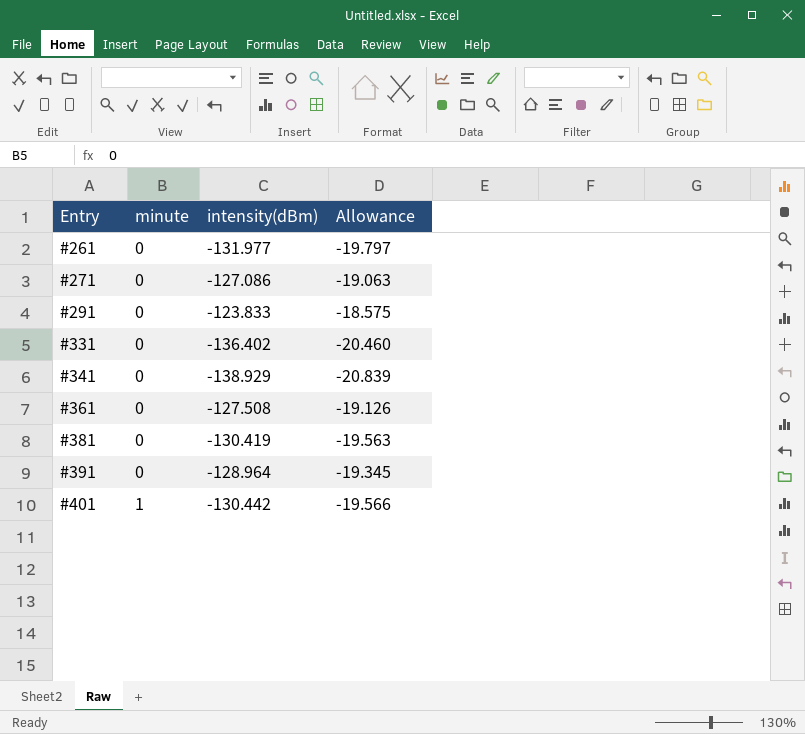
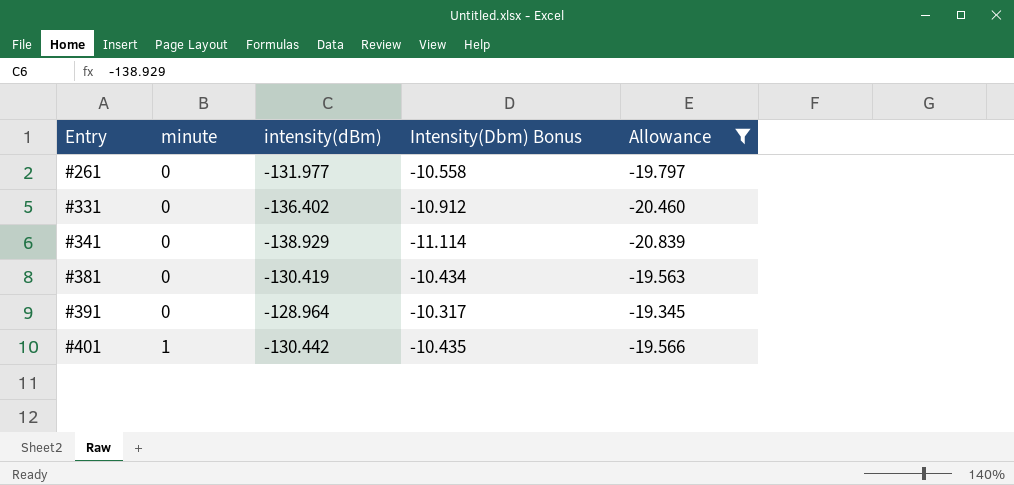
filter: none -> Allowance <= -19.345
column Intensity(Dbm) Bonus | formula: none -> [intensity(dBm)] * 0.08

